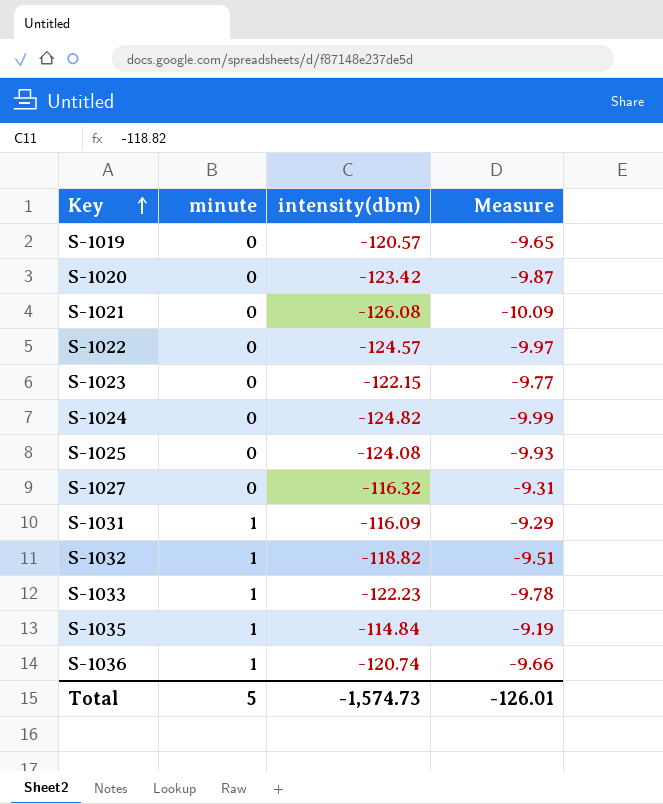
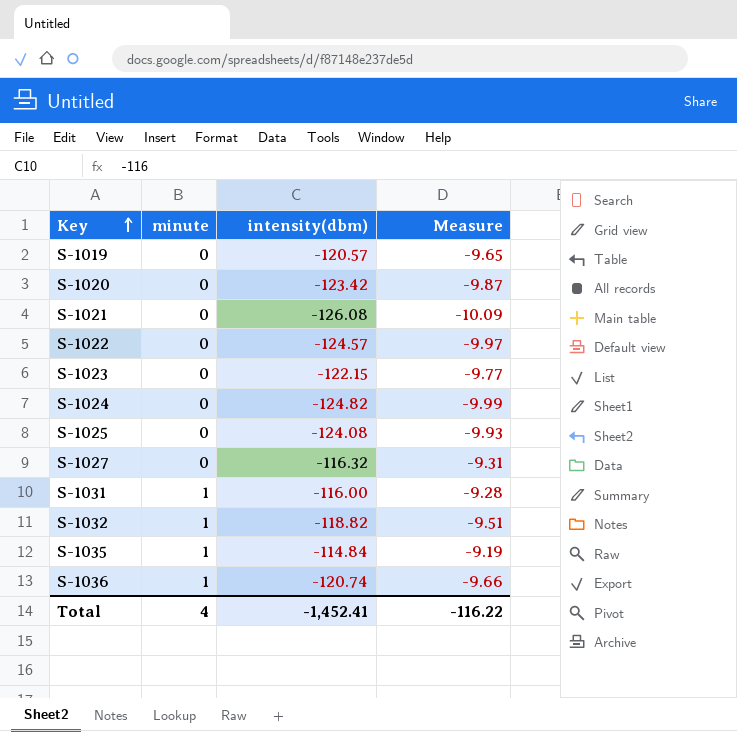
row S-1033: 1 | -122.23 | -9.78 -> none
S-1031 | intensity(dbm): -116.09 -> -116.00
S-1031 | Measure: -9.29 -> -9.28
Total | minute: 5 -> 4
Total | intensity(dbm): -1,574.73 -> -1,452.41
Total | Measure: -126.01 -> -116.22

